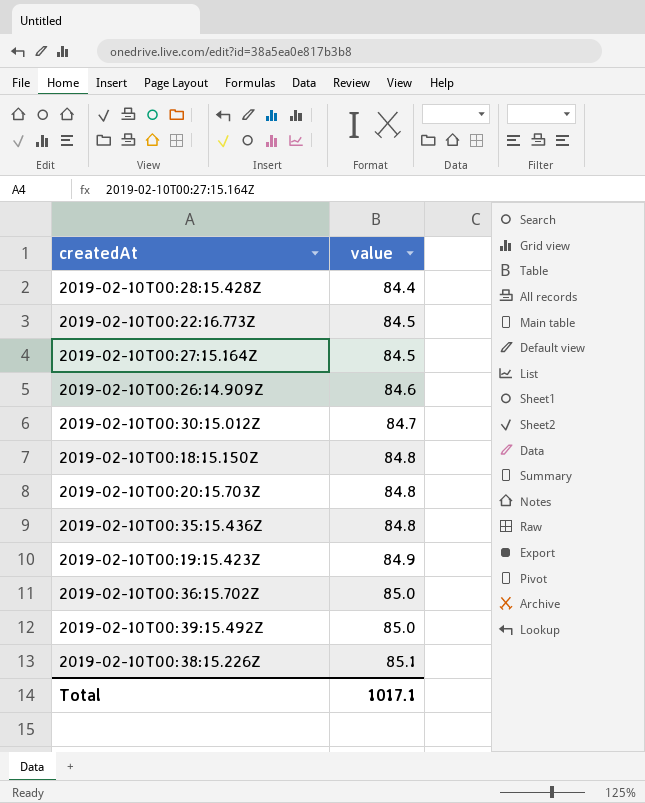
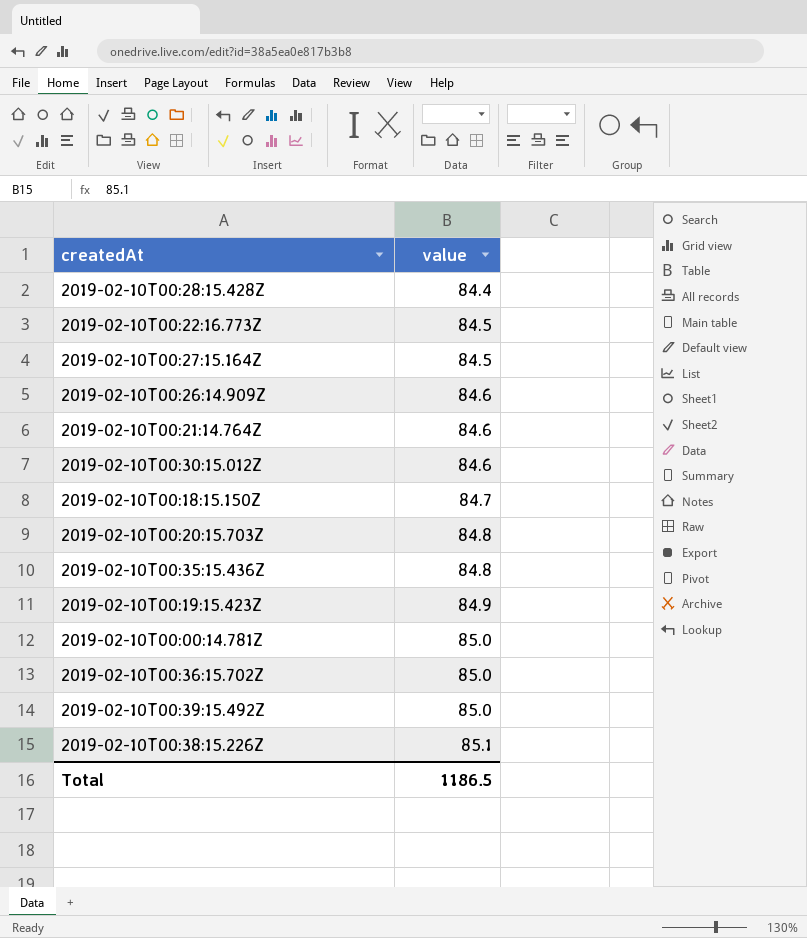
row 2019-02-10T00:21:14.764Z: none -> 84.6
2019-02-10T00:30:15.012Z | value: 84.7 -> 84.6
2019-02-10T00:18:15.150Z | value: 84.8 -> 84.7
row 2019-02-10T00:00:14.781Z: none -> 85.0
Total | value: 1017.1 -> 1186.5

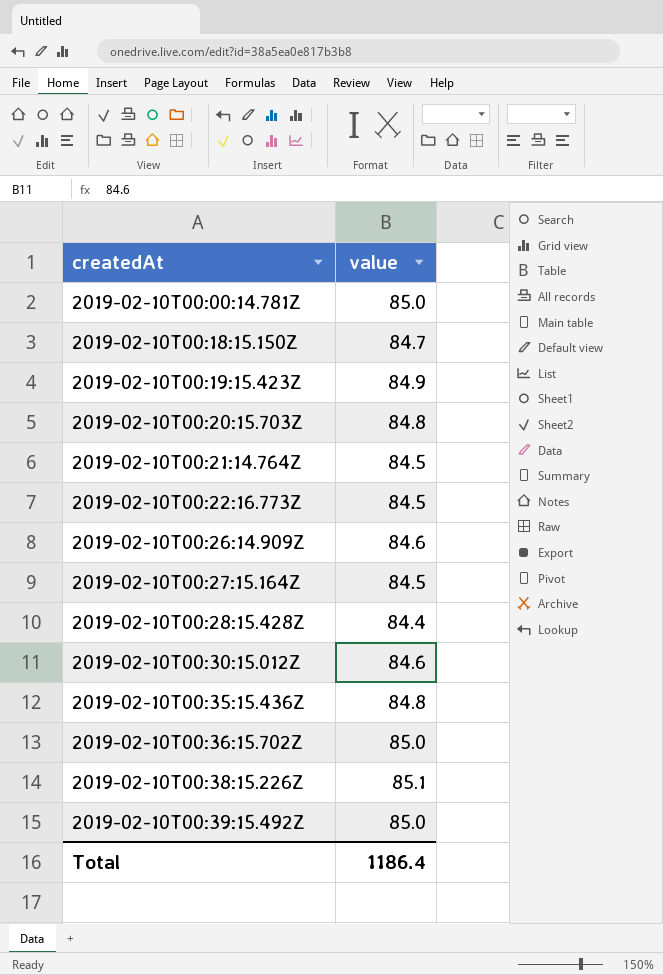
row order: value ascending -> createdAt ascending
2019-02-10T00:21:14.764Z | value: 84.6 -> 84.5
Total | value: 1186.5 -> 1186.4

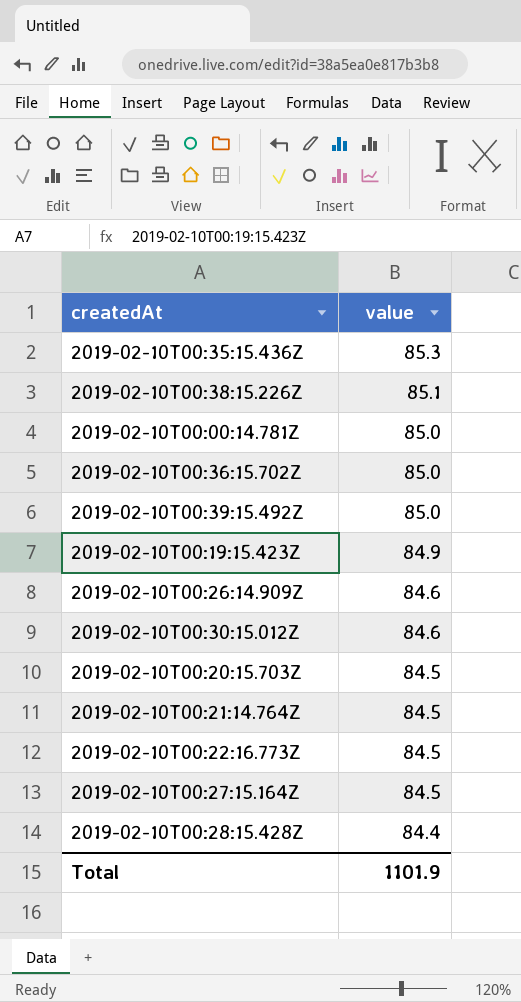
row order: createdAt ascending -> value descending
row 2019-02-10T00:18:15.150Z: 84.7 -> none
2019-02-10T00:35:15.436Z | value: 84.8 -> 85.3
2019-02-10T00:20:15.703Z | value: 84.8 -> 84.5
Total | value: 1186.4 -> 1101.9

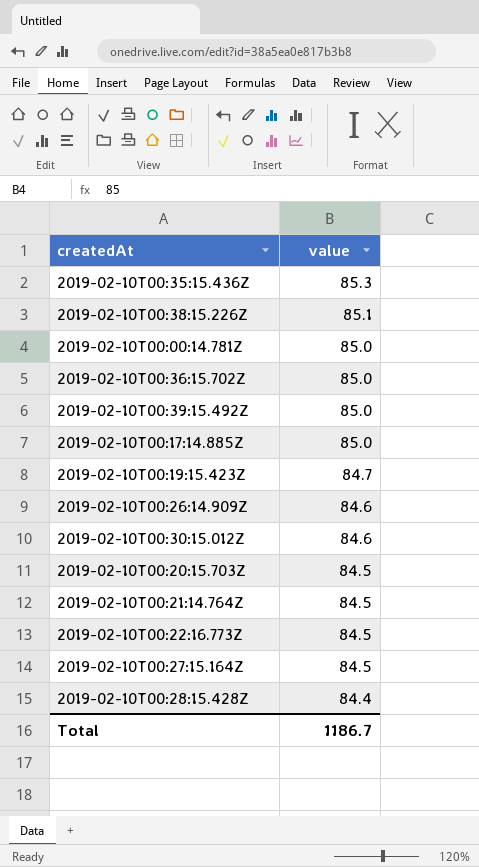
row 2019-02-10T00:17:14.885Z: none -> 85.0
2019-02-10T00:19:15.423Z | value: 84.9 -> 84.7
Total | value: 1101.9 -> 1186.7

